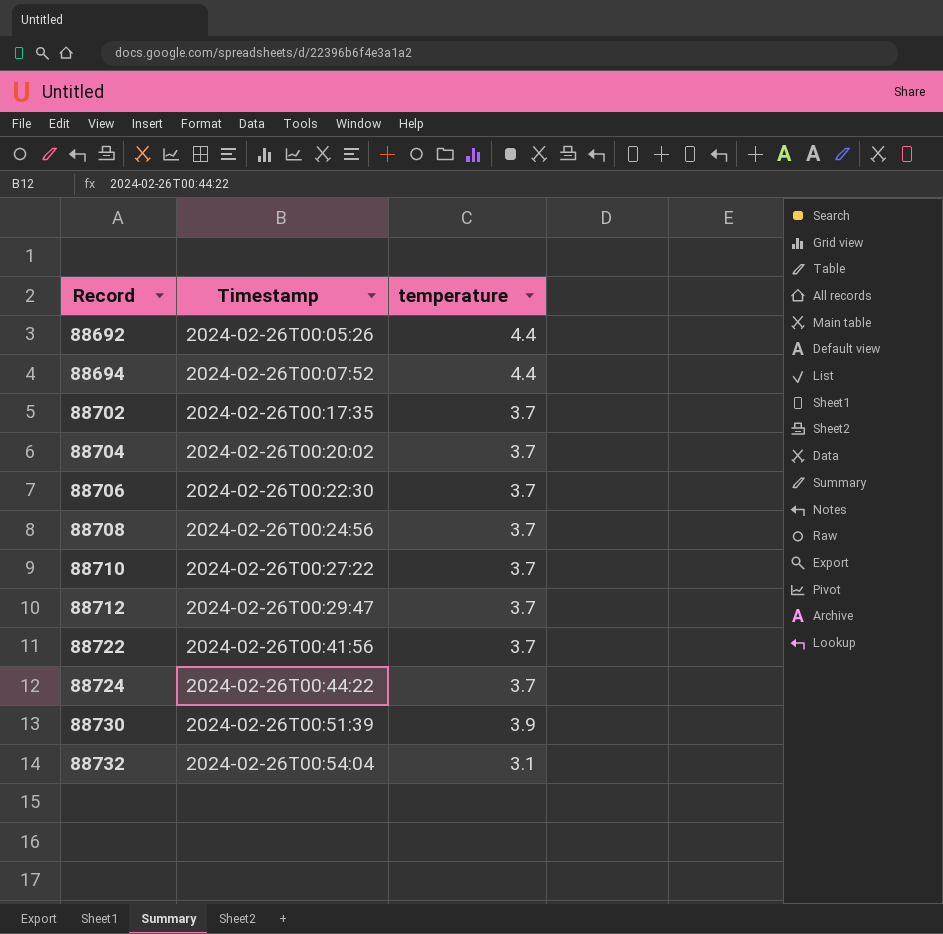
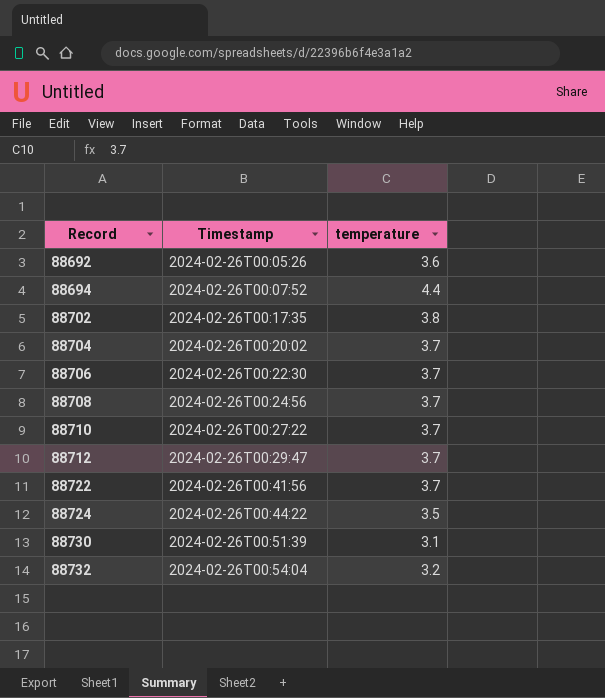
88692 | temperature: 4.4 -> 3.6
88702 | temperature: 3.7 -> 3.8
88724 | temperature: 3.7 -> 3.5
88730 | temperature: 3.9 -> 3.1
88732 | temperature: 3.1 -> 3.2

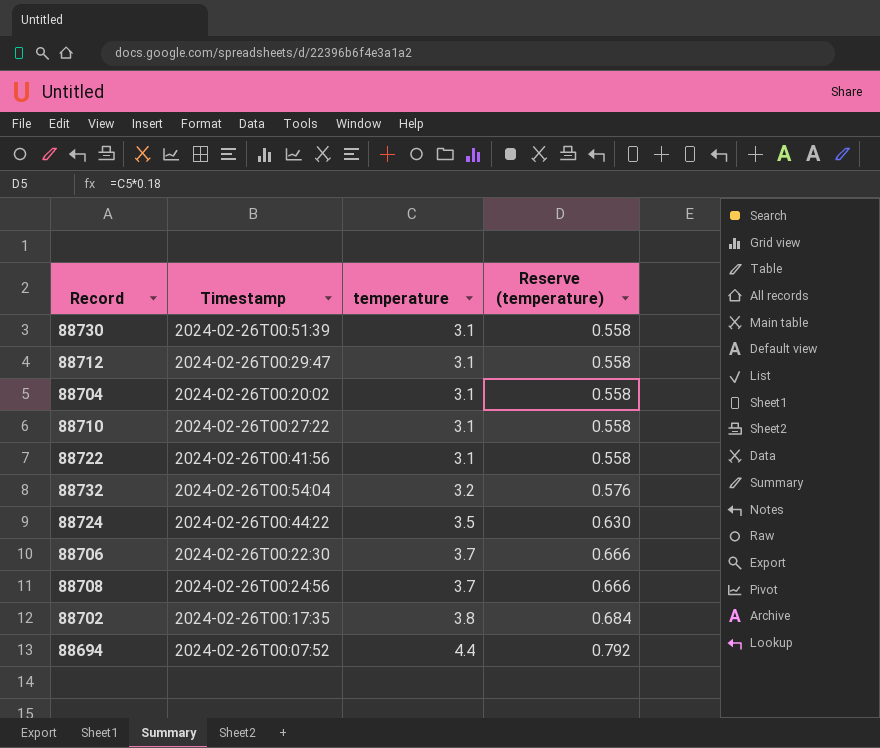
row order: Record ascending -> temperature ascending
column Reserve (temperature) | formula: none -> [temperature] * 0.18
row 88692: 2024-02-26T00:05:26 | 3.6 -> none
88712 | temperature: 3.7 -> 3.1
88704 | temperature: 3.7 -> 3.1
88710 | temperature: 3.7 -> 3.1
88722 | temperature: 3.7 -> 3.1

